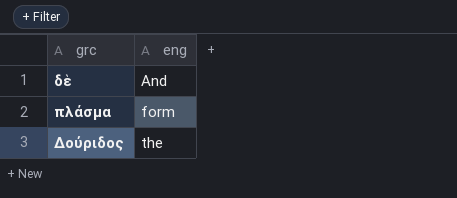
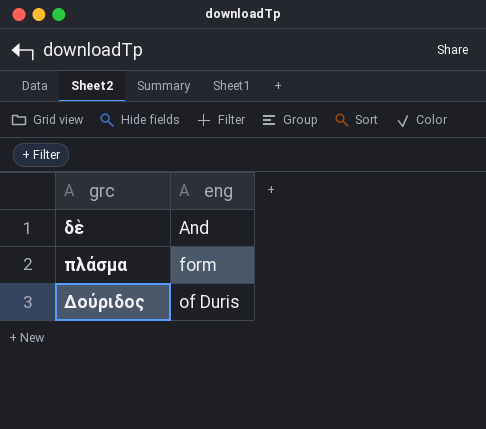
Δούριδος | eng: the -> of Duris

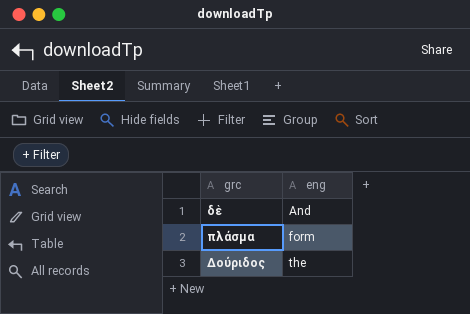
Δούριδος | eng: of Duris -> the

